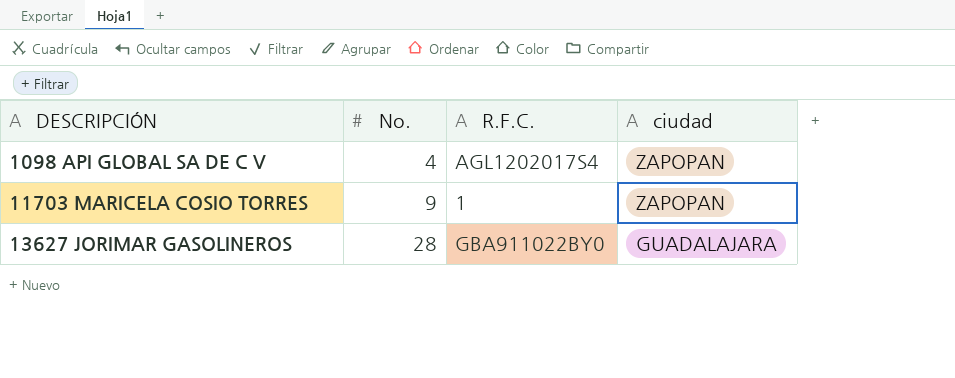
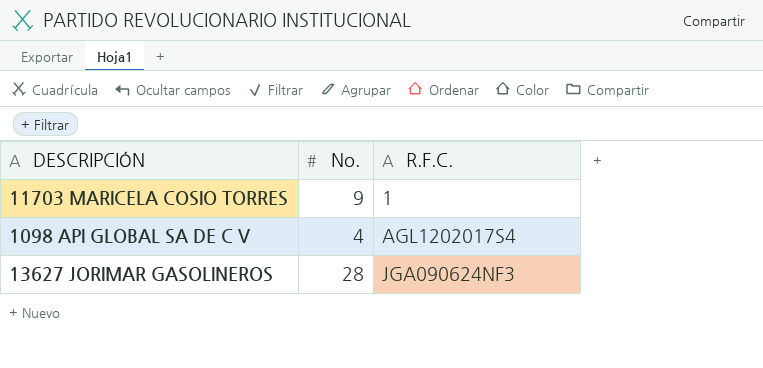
row order: DESCRIPCIÓN ascending -> R.F.C. ascending
column ciudad | position: 4 -> none
13627 JORIMAR GASOLINEROS | R.F.C.: GBA911022BY0 -> JGA090624NF3

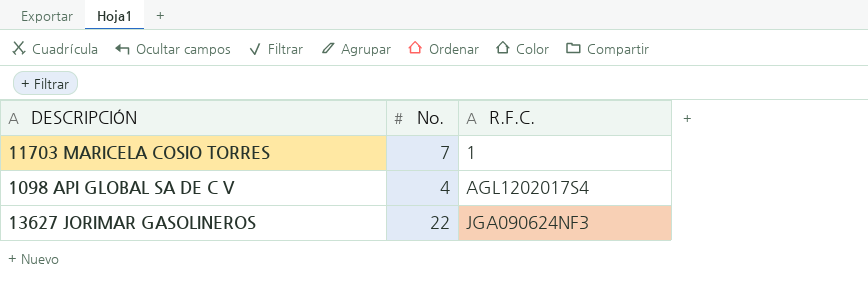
11703 MARICELA COSIO TORRES | No.: 9 -> 7
13627 JORIMAR GASOLINEROS | No.: 28 -> 22

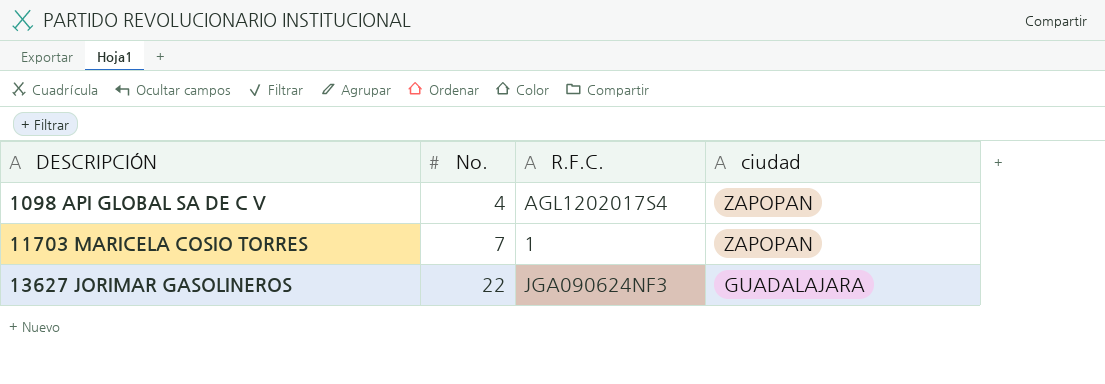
row order: R.F.C. ascending -> DESCRIPCIÓN ascending
column ciudad | position: none -> 4

